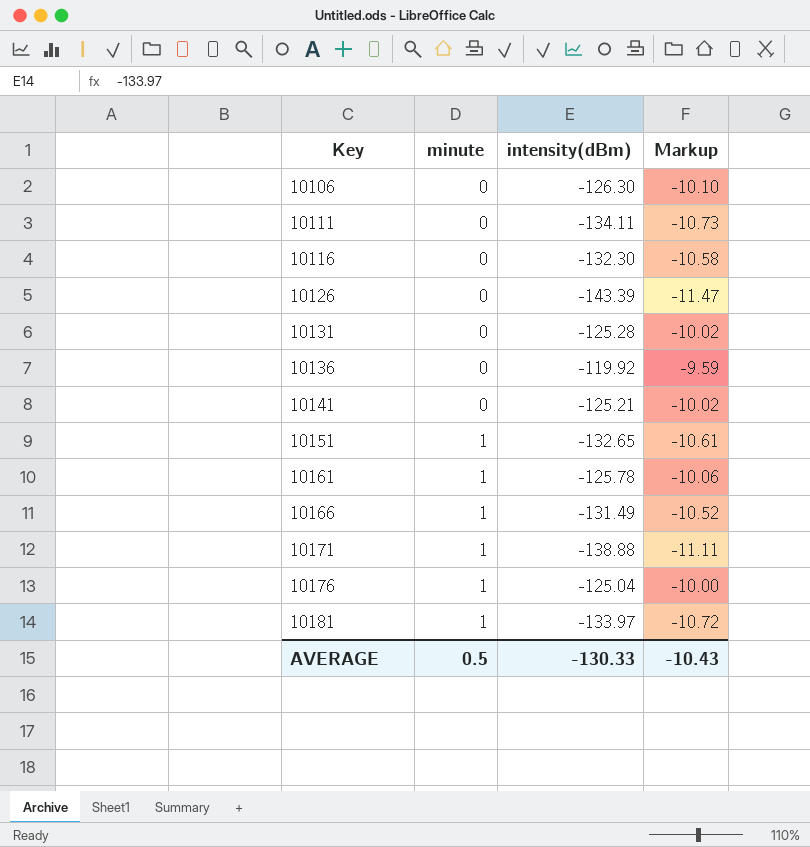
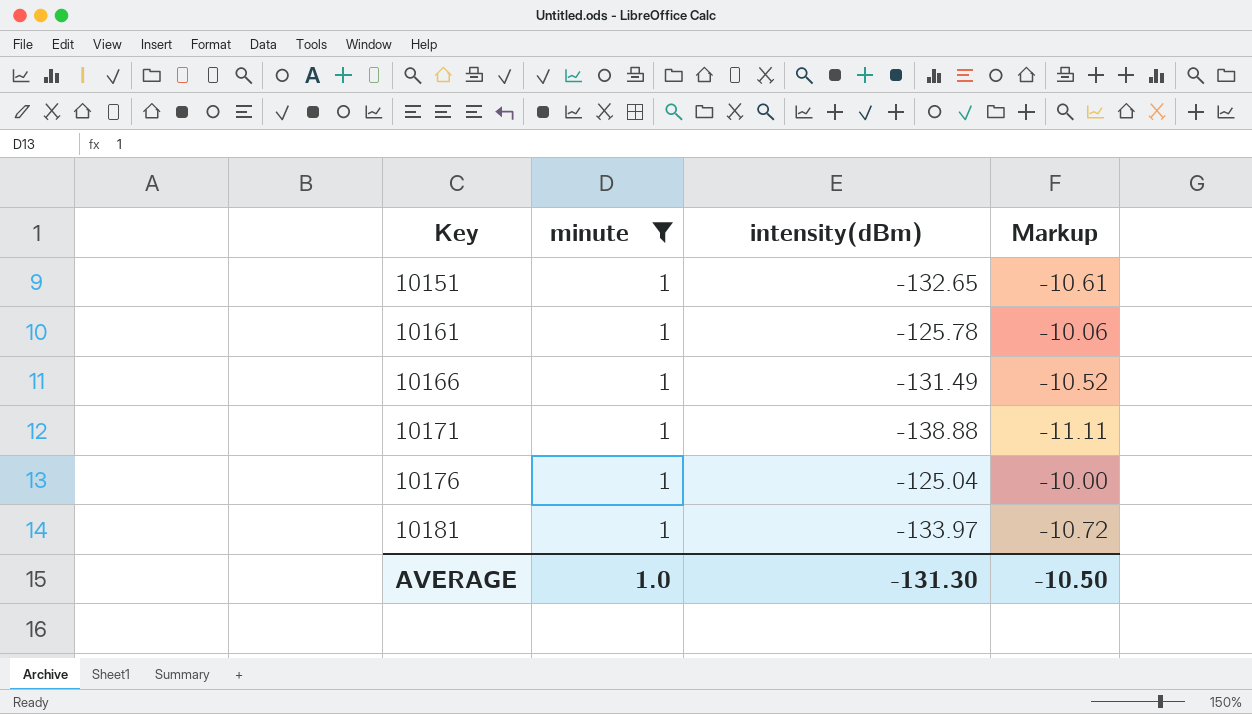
filter: none -> minute = 1
AVERAGE | minute: 0.5 -> 1.0
AVERAGE | intensity(dBm): -130.33 -> -131.30
AVERAGE | Markup: -10.43 -> -10.50

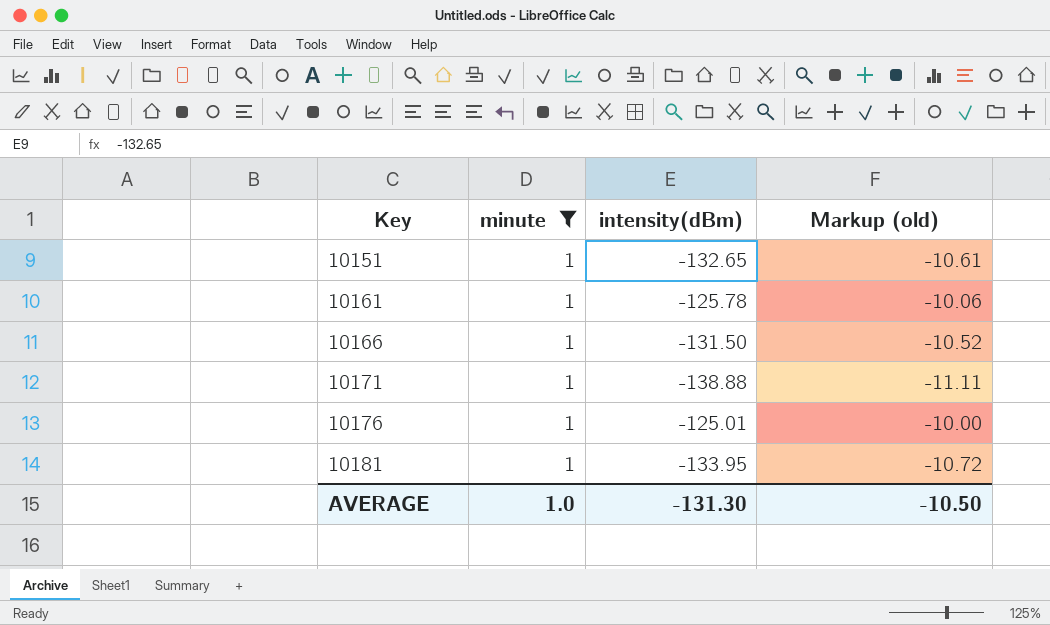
column name: Markup -> Markup (old)
10166 | intensity(dBm): -131.49 -> -131.50
10176 | intensity(dBm): -125.04 -> -125.01
10181 | intensity(dBm): -133.97 -> -133.95

